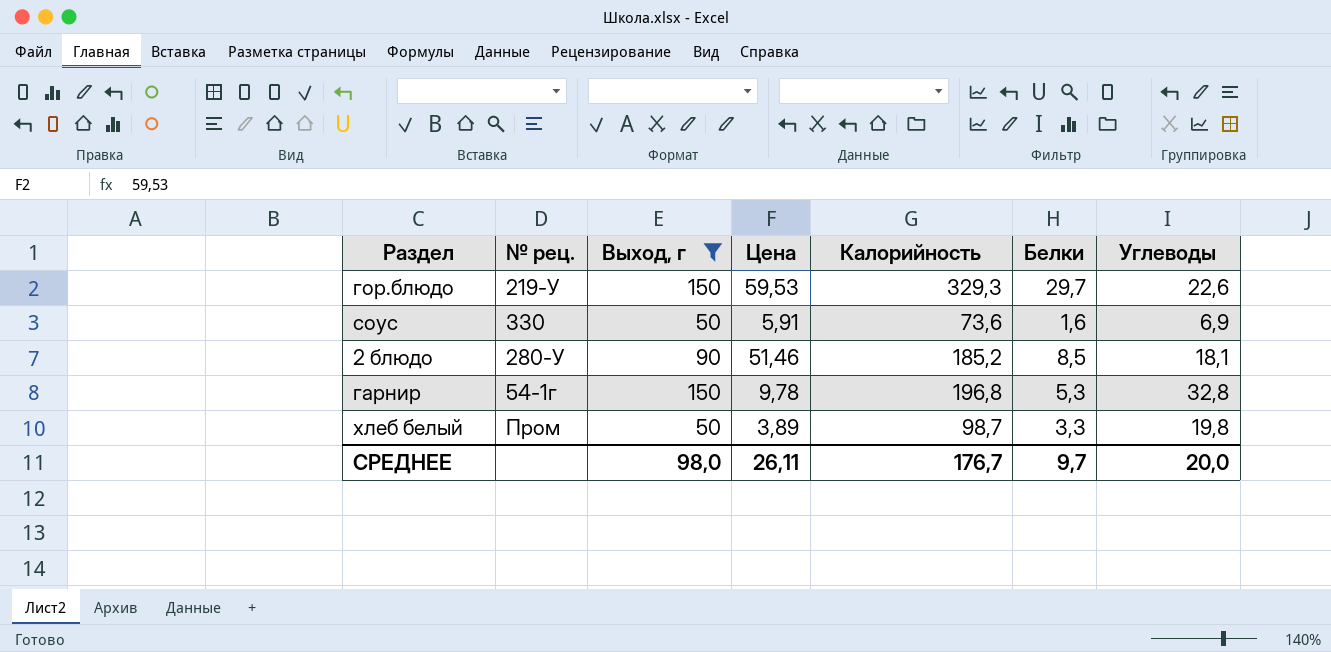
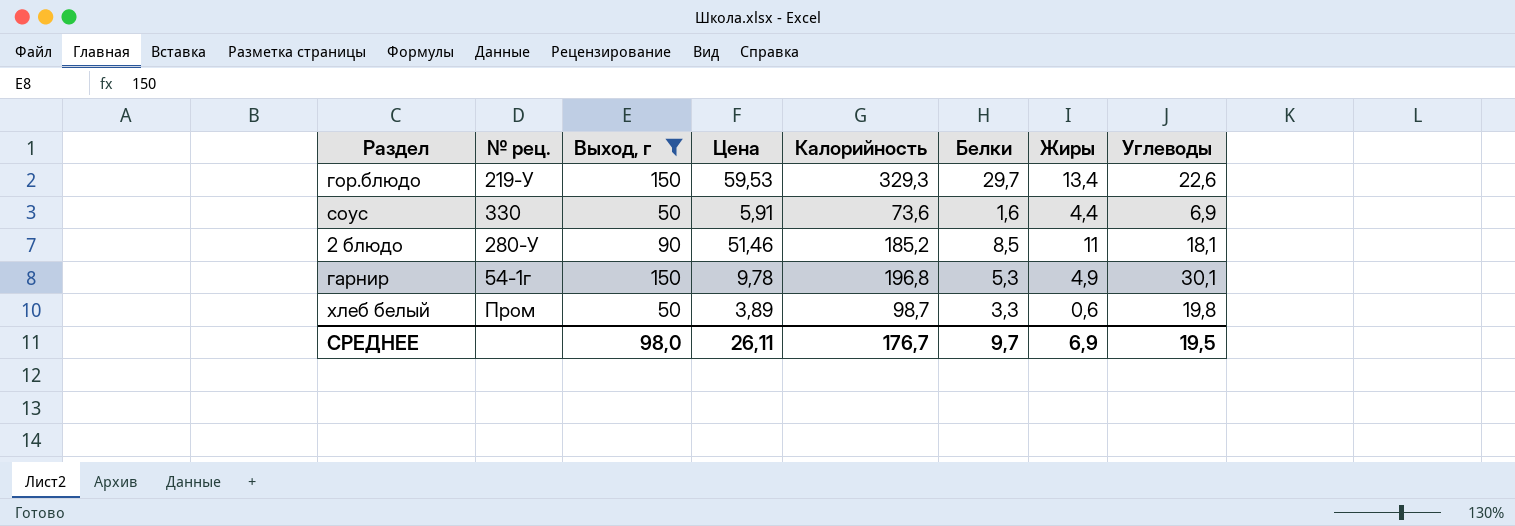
column Жиры | position: none -> 7
гарнир | Углеводы: 32,8 -> 30,1
СРЕДНЕЕ | Углеводы: 20,0 -> 19,5

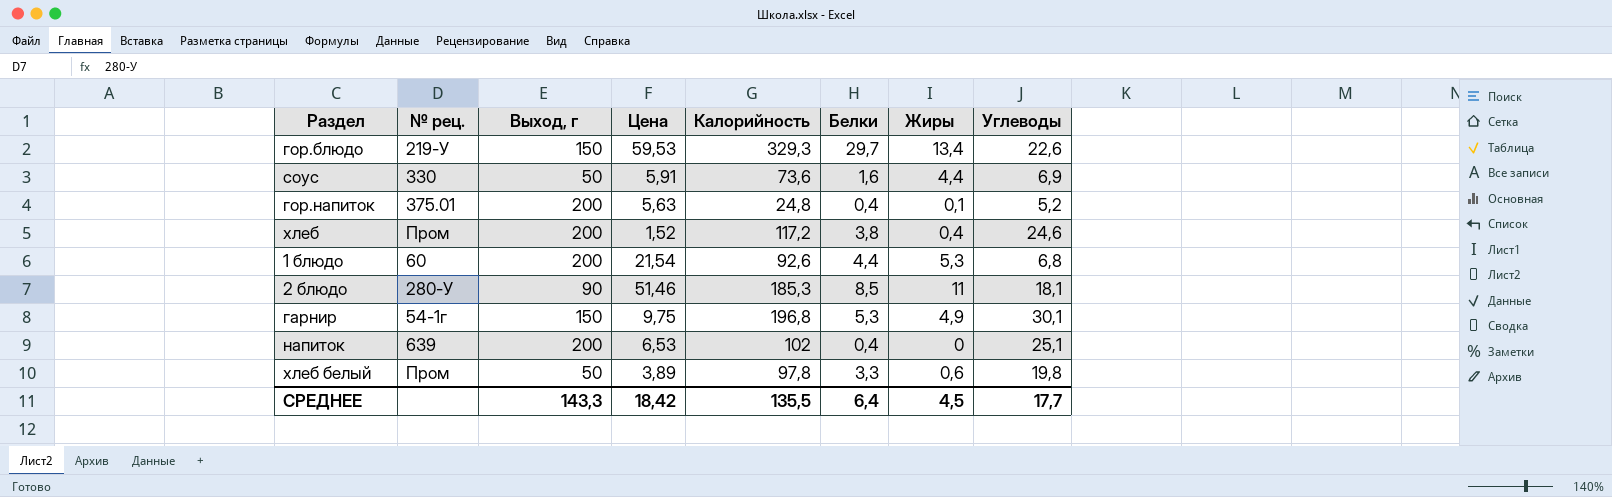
filter: Выход, г != 200 -> none
2 блюдо | Калорийность: 185,2 -> 185,3
гарнир | Цена: 9,78 -> 9,75
хлеб белый | Калорийность: 98,7 -> 97,8
СРЕДНЕЕ | Выход, г: 98,0 -> 143,3
СРЕДНЕЕ | Цена: 26,11 -> 18,42
СРЕДНЕЕ | Калорийность: 176,7 -> 135,5
СРЕДНЕЕ | Белки: 9,7 -> 6,4
СРЕДНЕЕ | Жиры: 6,9 -> 4,5
СРЕДНЕЕ | Углеводы: 19,5 -> 17,7

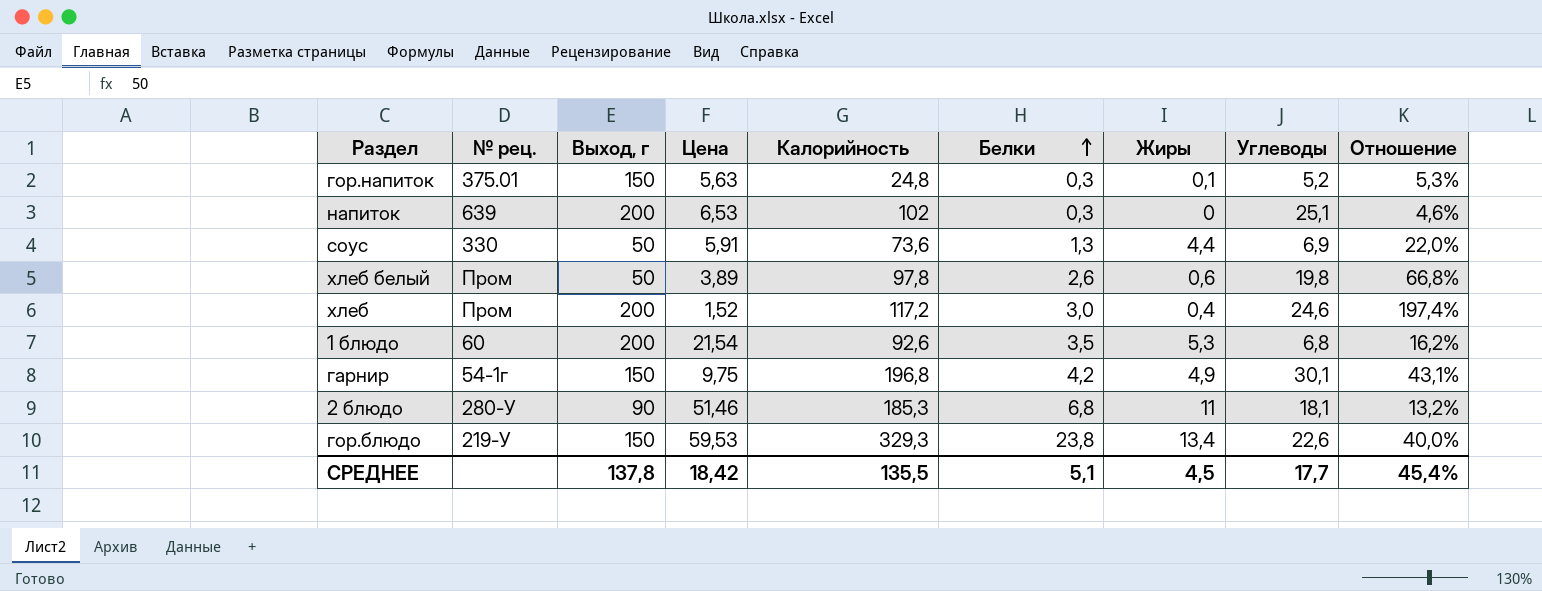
row order: none -> Белки ascending
column Отношение | formula: none -> [Белки] / [Цена]
гор.напиток | Выход, г: 200 -> 150
гор.напиток | Белки: 0,4 -> 0,3
напиток | Белки: 0,4 -> 0,3
соус | Белки: 1,6 -> 1,3
хлеб белый | Белки: 3,3 -> 2,6
хлеб | Белки: 3,8 -> 3,0
1 блюдо | Белки: 4,4 -> 3,5
гарнир | Белки: 5,3 -> 4,2
2 блюдо | Белки: 8,5 -> 6,8
гор.блюдо | Белки: 29,7 -> 23,8
СРЕДНЕЕ | Выход, г: 143,3 -> 137,8
СРЕДНЕЕ | Белки: 6,4 -> 5,1

